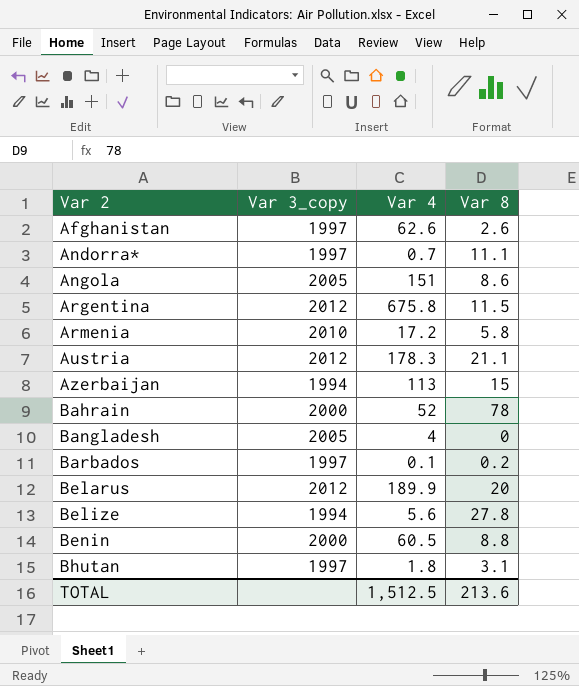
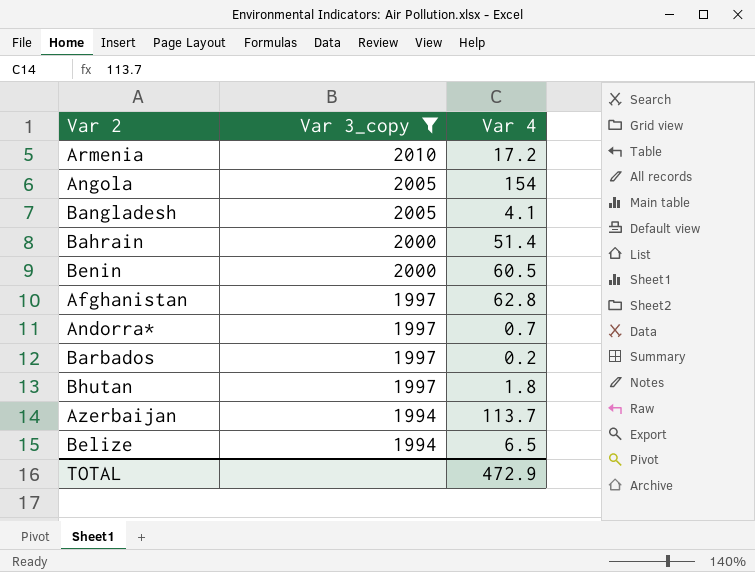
filter: none -> Var 3_copy != 2012
row order: Var 2 ascending -> Var 3_copy descending
column Var 8 | position: 4 -> none
Angola | Var 4: 151 -> 154
Bangladesh | Var 4: 4 -> 4.1
Bahrain | Var 4: 52 -> 51.4
Afghanistan | Var 4: 62.6 -> 62.8
Barbados | Var 4: 0.1 -> 0.2
Azerbaijan | Var 4: 113 -> 113.7
Belize | Var 4: 5.6 -> 6.5
TOTAL | Var 4: 1,512.5 -> 472.9

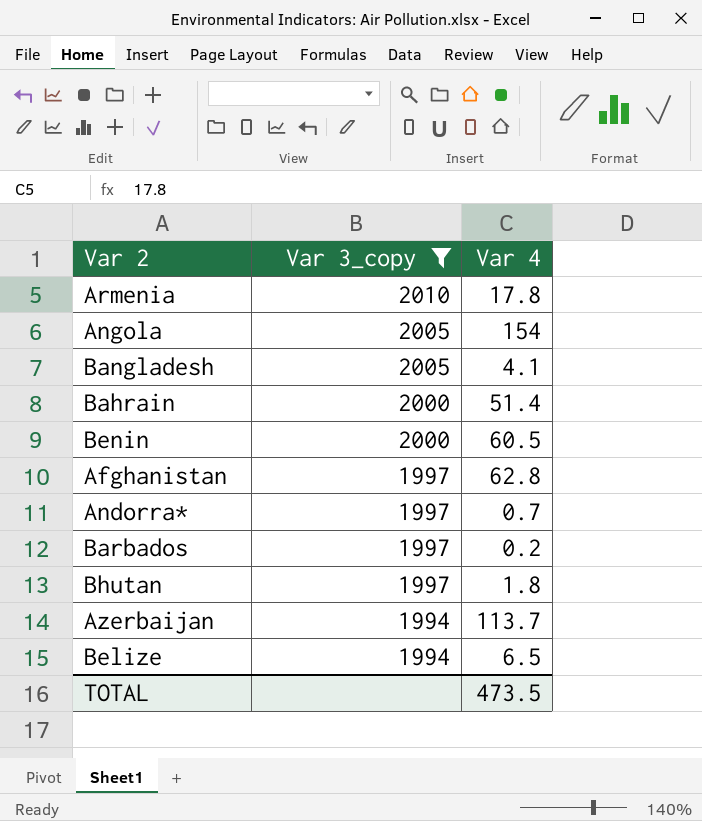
Armenia | Var 4: 17.2 -> 17.8
TOTAL | Var 4: 472.9 -> 473.5

